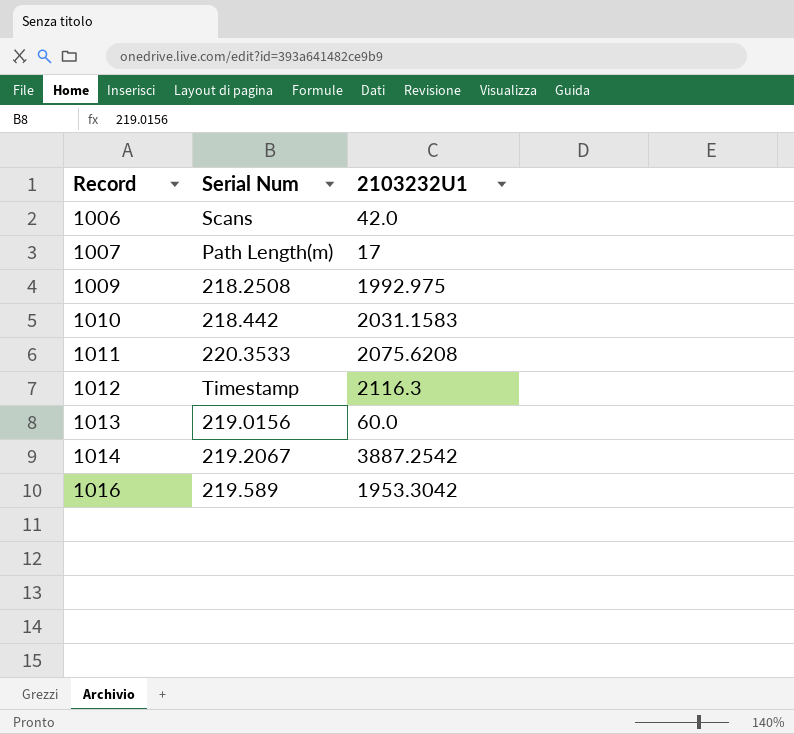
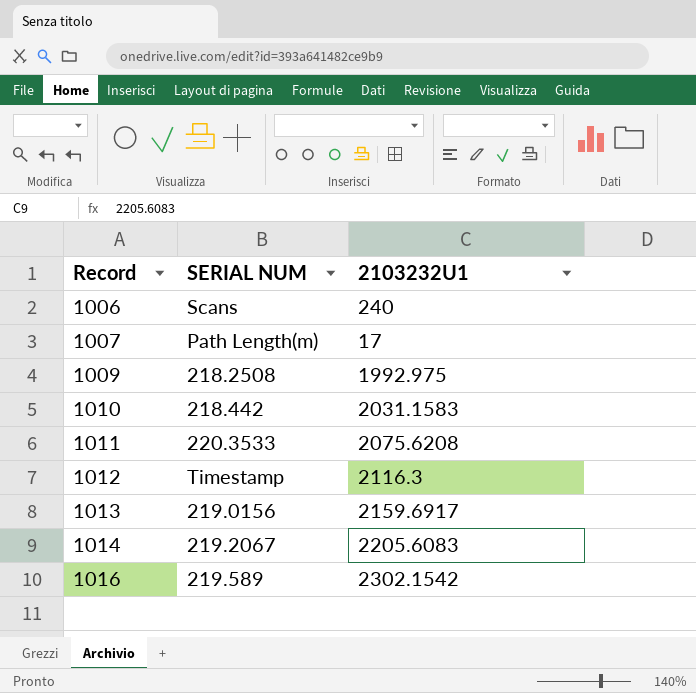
column name: Serial Num -> SERIAL NUM
1006 | 2103232U1: 42.0 -> 240
1013 | 2103232U1: 60.0 -> 2159.6917
1014 | 2103232U1: 3887.2542 -> 2205.6083
1016 | 2103232U1: 1953.3042 -> 2302.1542

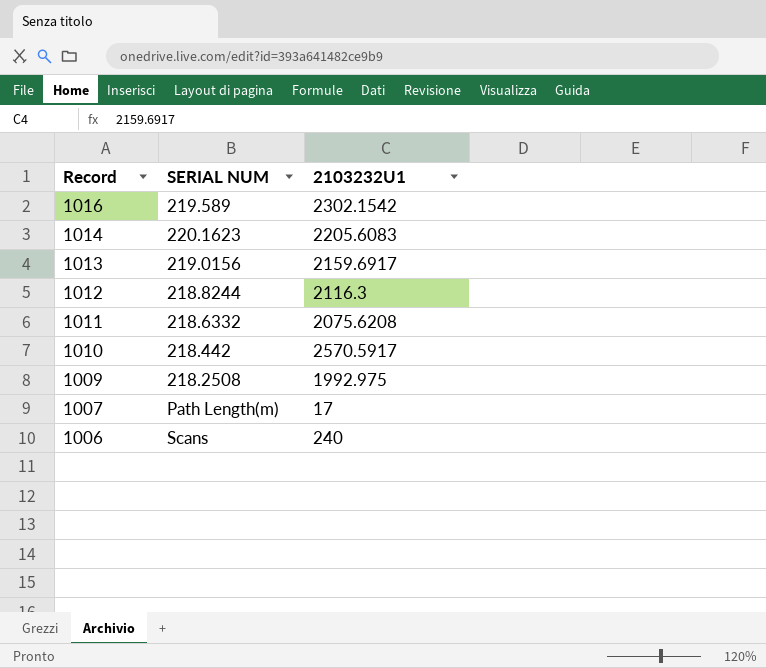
row order: Record ascending -> Record descending
1014 | SERIAL NUM: 219.2067 -> 220.1623
1012 | SERIAL NUM: Timestamp -> 218.8244
1011 | SERIAL NUM: 220.3533 -> 218.6332
1010 | 2103232U1: 2031.1583 -> 2570.5917

